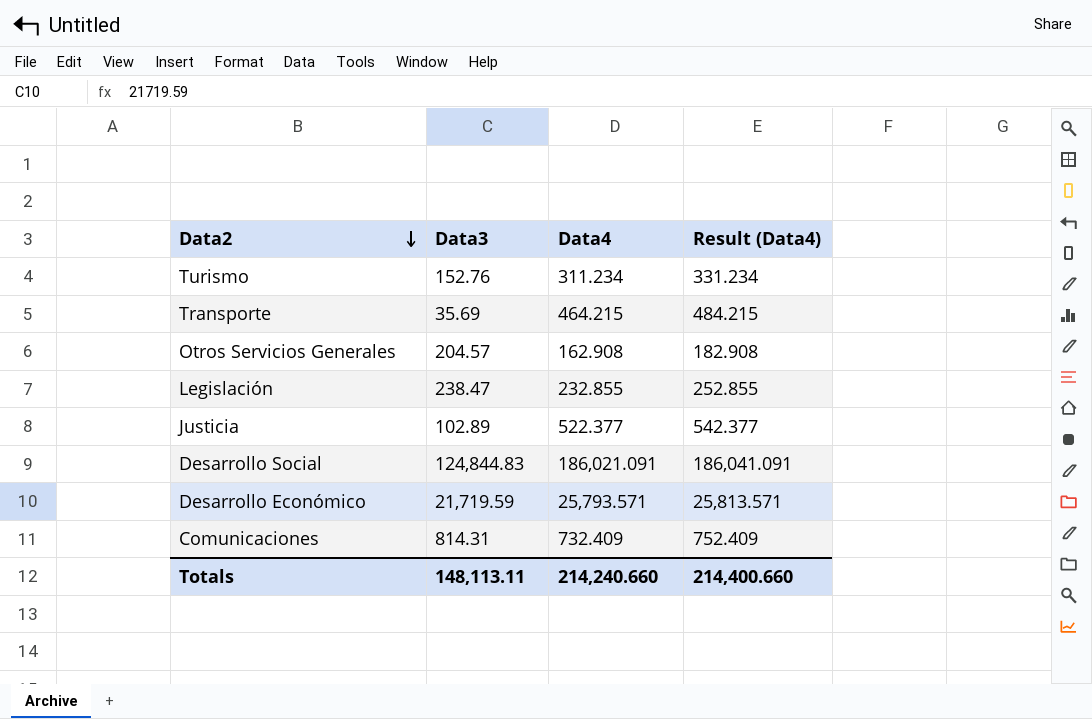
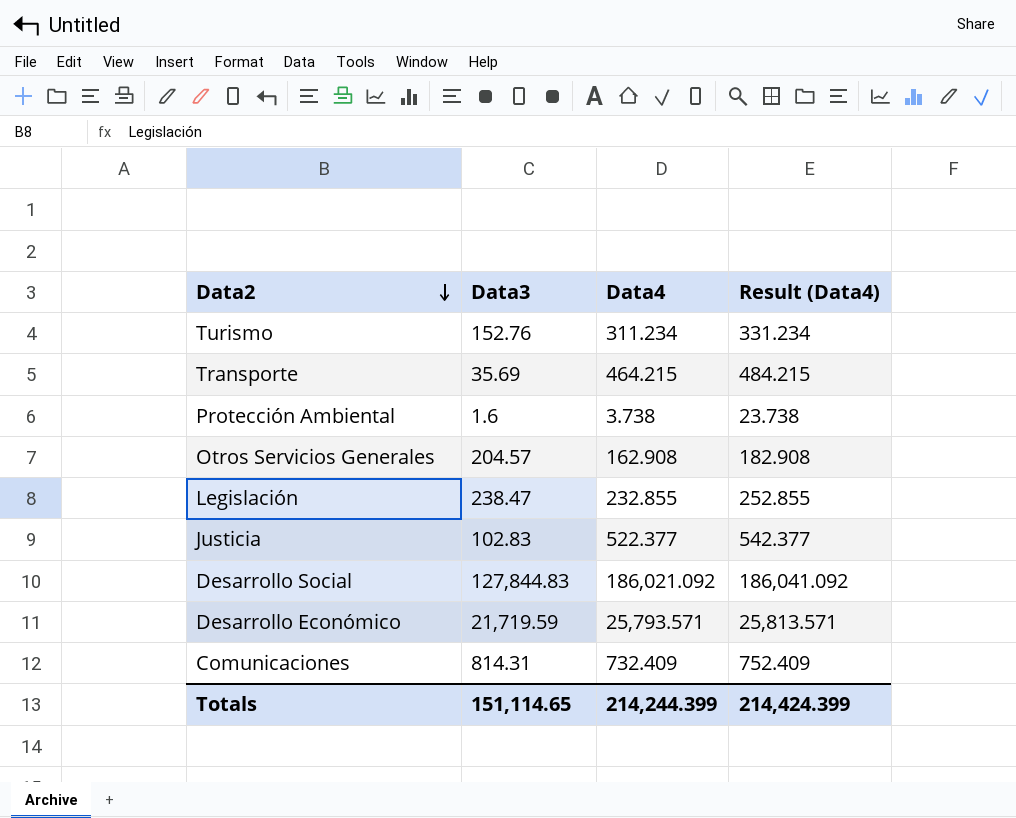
row Protección Ambiental: none -> 1.6 | 3.738 | 23.738
Justicia | Data3: 102.89 -> 102.83
Desarrollo Social | Data3: 124,844.83 -> 127,844.83
Desarrollo Social | Data4: 186,021.091 -> 186,021.092
Desarrollo Social | Result (Data4): 186,041.091 -> 186,041.092
Totals | Data3: 148,113.11 -> 151,114.65
Totals | Data4: 214,240.660 -> 214,244.399
Totals | Result (Data4): 214,400.660 -> 214,424.399

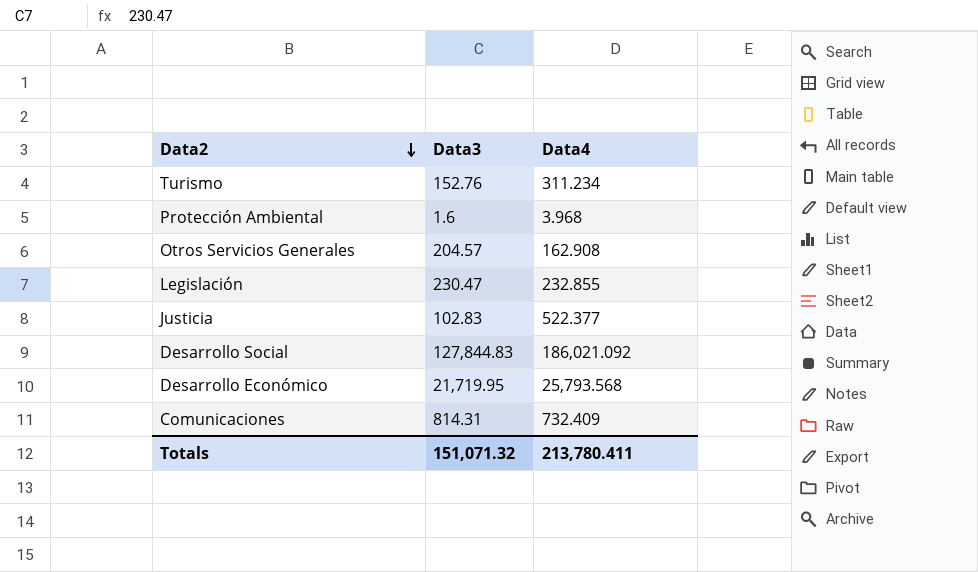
column Result (Data4) | formula: [Data4] + 20 -> none
row Transporte: 35.69 | 464.215 | 484.215 -> none
Protección Ambiental | Data4: 3.738 -> 3.968
Legislación | Data3: 238.47 -> 230.47
Desarrollo Económico | Data3: 21,719.59 -> 21,719.95
Desarrollo Económico | Data4: 25,793.571 -> 25,793.568
Totals | Data3: 151,114.65 -> 151,071.32
Totals | Data4: 214,244.399 -> 213,780.411

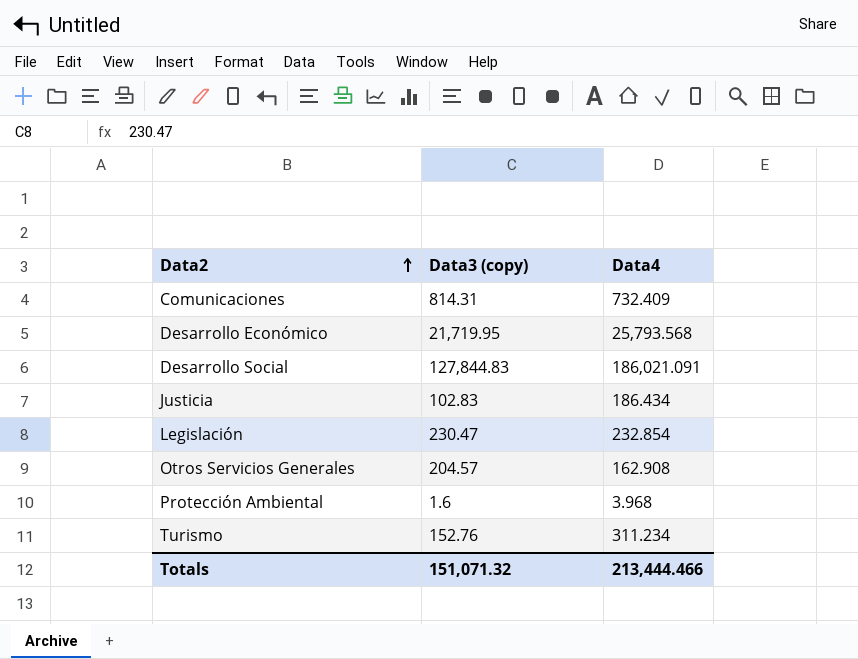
row order: Data2 descending -> Data2 ascending
column name: Data3 -> Data3 (copy)
Desarrollo Social | Data4: 186,021.092 -> 186,021.091
Justicia | Data4: 522.377 -> 186.434
Legislación | Data4: 232.855 -> 232.854
Totals | Data4: 213,780.411 -> 213,444.466

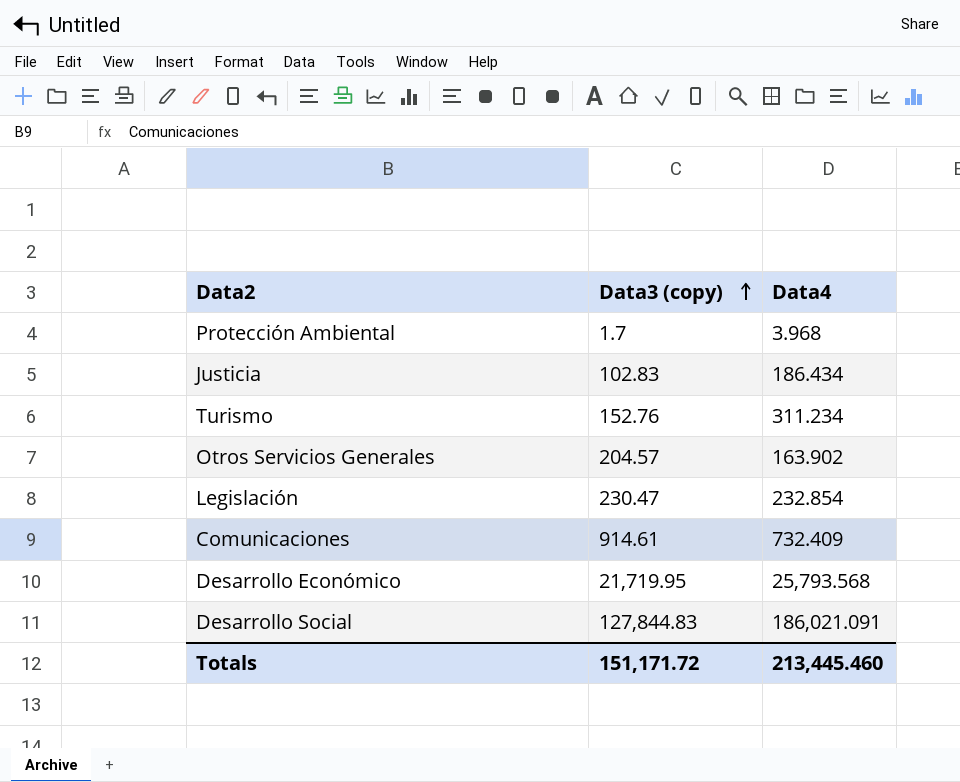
row order: Data2 ascending -> Data3 (copy) ascending
Protección Ambiental | Data3 (copy): 1.6 -> 1.7
Otros Servicios Generales | Data4: 162.908 -> 163.902
Comunicaciones | Data3 (copy): 814.31 -> 914.61
Totals | Data3 (copy): 151,071.32 -> 151,171.72
Totals | Data4: 213,444.466 -> 213,445.460

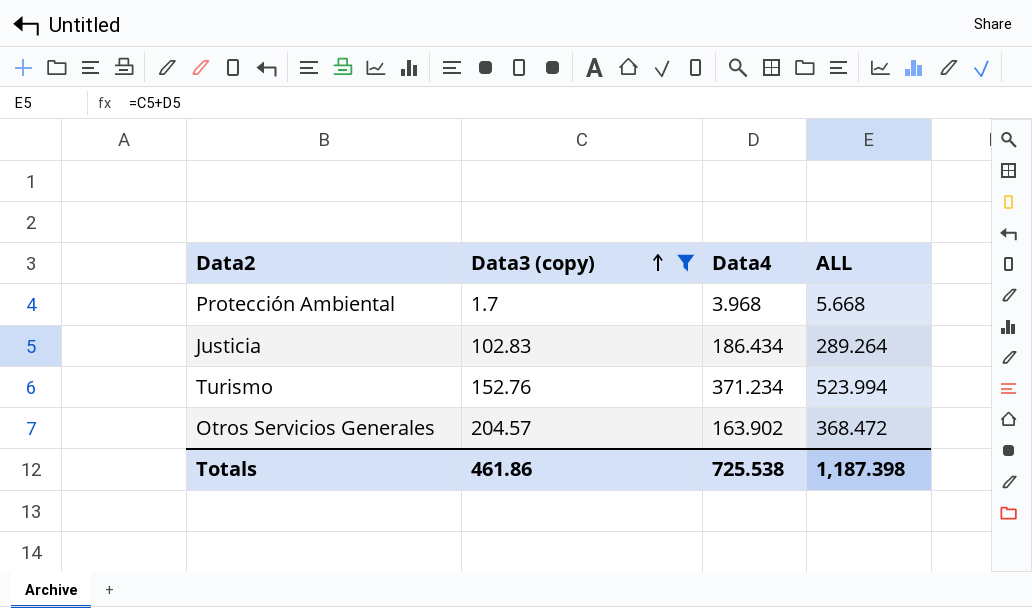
filter: none -> Data3 (copy) <= 204.57
column ALL | formula: none -> [Data3 (copy)] + [Data4]
Turismo | Data4: 311.234 -> 371.234
Totals | Data3 (copy): 151,171.72 -> 461.86
Totals | Data4: 213,445.460 -> 725.538

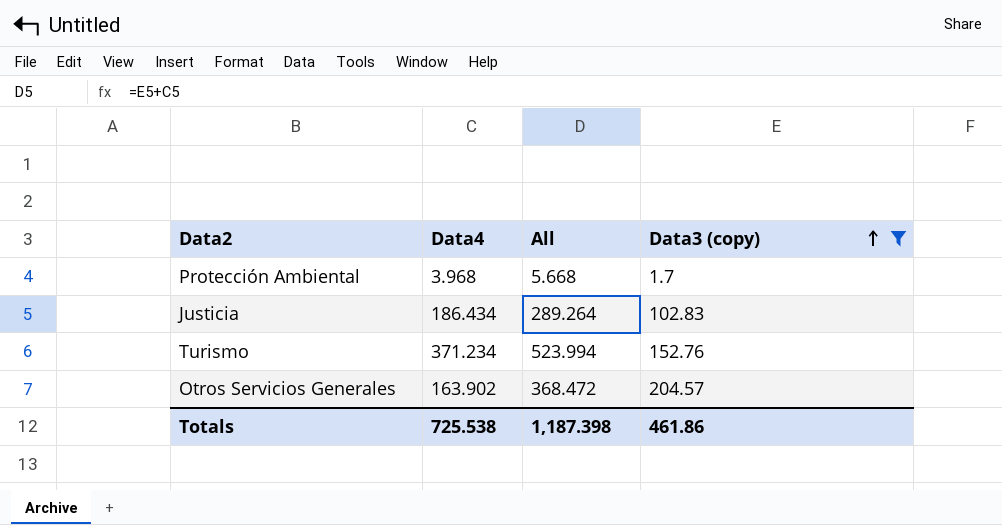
column name: ALL -> All
column Data3 (copy) | position: 2 -> 4

